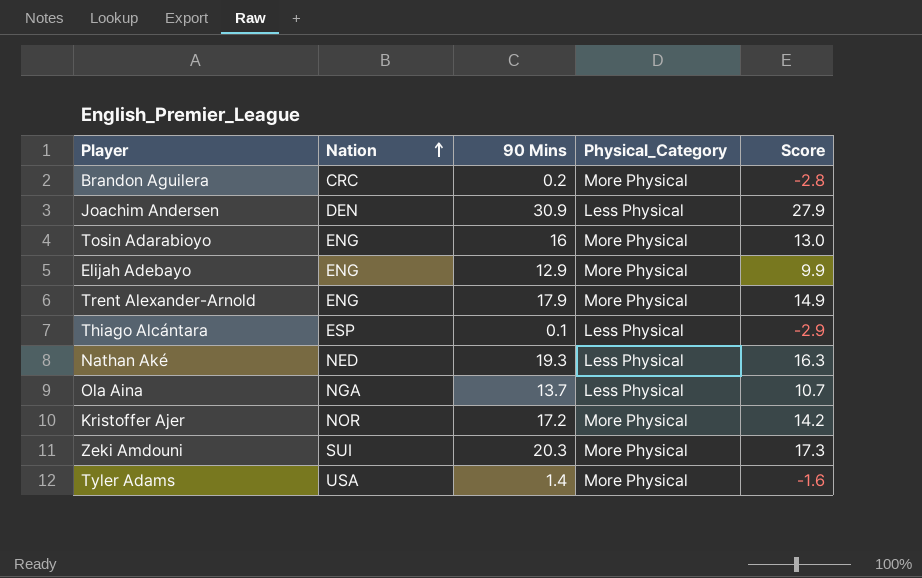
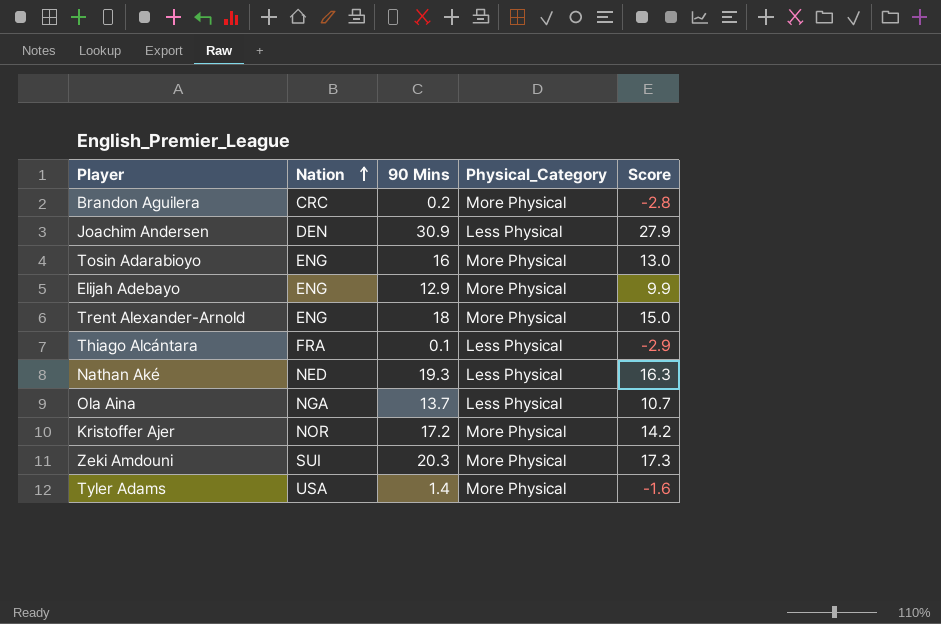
Trent Alexander-Arnold | 90 Mins: 17.9 -> 18
Trent Alexander-Arnold | Score: 14.9 -> 15.0
Thiago Alcántara | Nation: ESP -> FRA

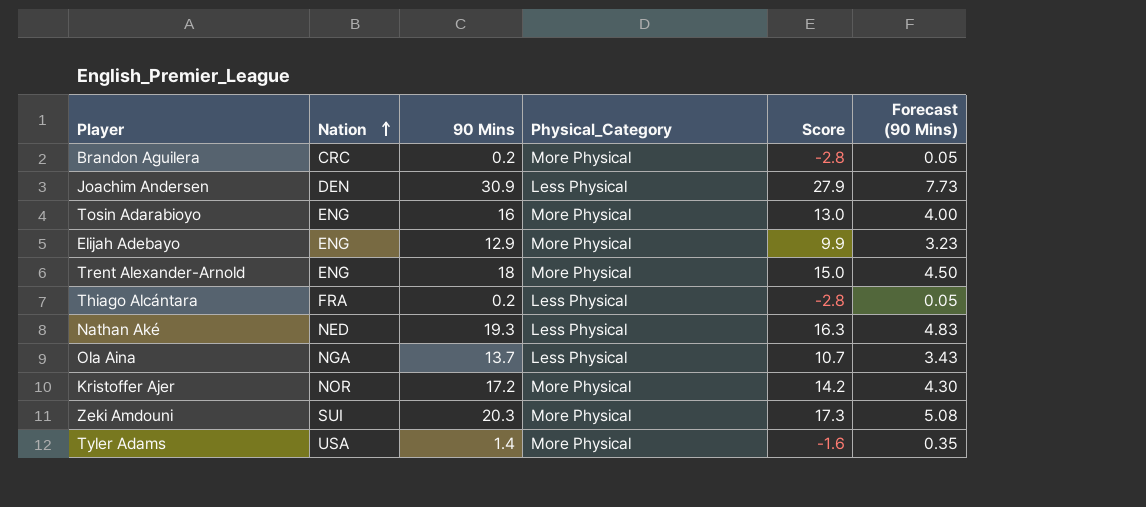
column Forecast (90 Mins) | formula: none -> [90 Mins] * 0.25
Thiago Alcántara | 90 Mins: 0.1 -> 0.2
Thiago Alcántara | Score: -2.9 -> -2.8

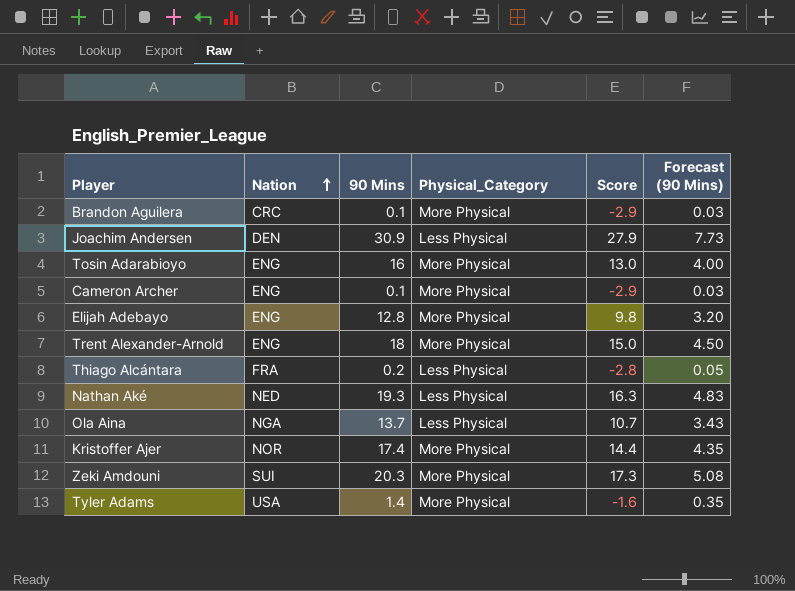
Brandon Aguilera | 90 Mins: 0.2 -> 0.1
Brandon Aguilera | Score: -2.8 -> -2.9
Brandon Aguilera | Forecast (90 Mins): 0.05 -> 0.03
row Cameron Archer: none -> ENG | 0.1 | More Physical | -2.9 | 0.03
Elijah Adebayo | 90 Mins: 12.9 -> 12.8
Elijah Adebayo | Score: 9.9 -> 9.8
Elijah Adebayo | Forecast (90 Mins): 3.23 -> 3.20
Kristoffer Ajer | 90 Mins: 17.2 -> 17.4
Kristoffer Ajer | Score: 14.2 -> 14.4
Kristoffer Ajer | Forecast (90 Mins): 4.30 -> 4.35

